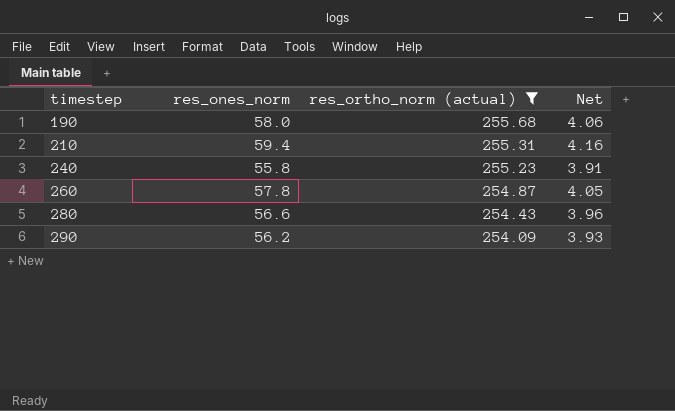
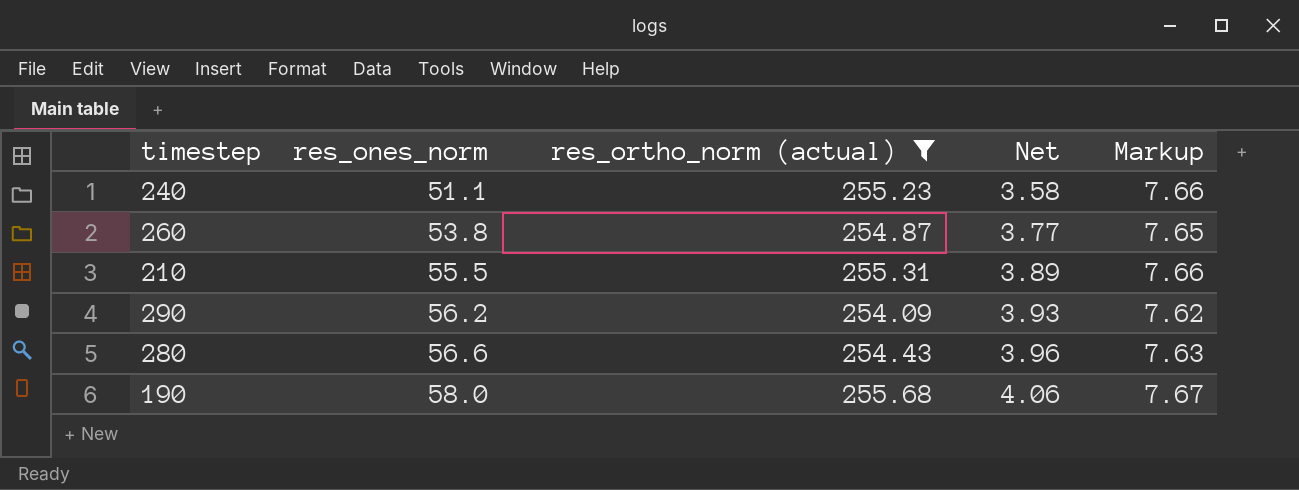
row order: timestep ascending -> res_ones_norm ascending
column Markup | formula: none -> [res_ortho_norm (actual)] * 0.03
240 | res_ones_norm: 55.8 -> 51.1
240 | Net: 3.91 -> 3.58
260 | res_ones_norm: 57.8 -> 53.8
260 | Net: 4.05 -> 3.77
210 | res_ones_norm: 59.4 -> 55.5
210 | Net: 4.16 -> 3.89

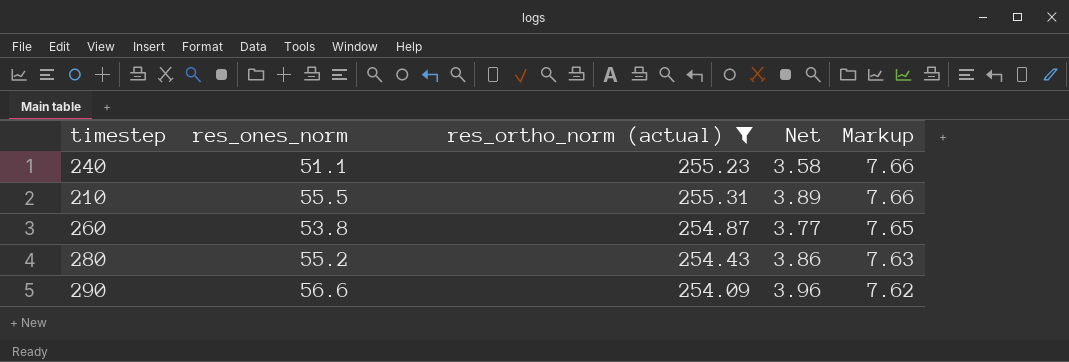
row order: res_ones_norm ascending -> Markup descending
row 190: 58.0 | 255.68 | 4.06 | 7.67 -> none
280 | res_ones_norm: 56.6 -> 55.2
280 | Net: 3.96 -> 3.86
290 | res_ones_norm: 56.2 -> 56.6
290 | Net: 3.93 -> 3.96

